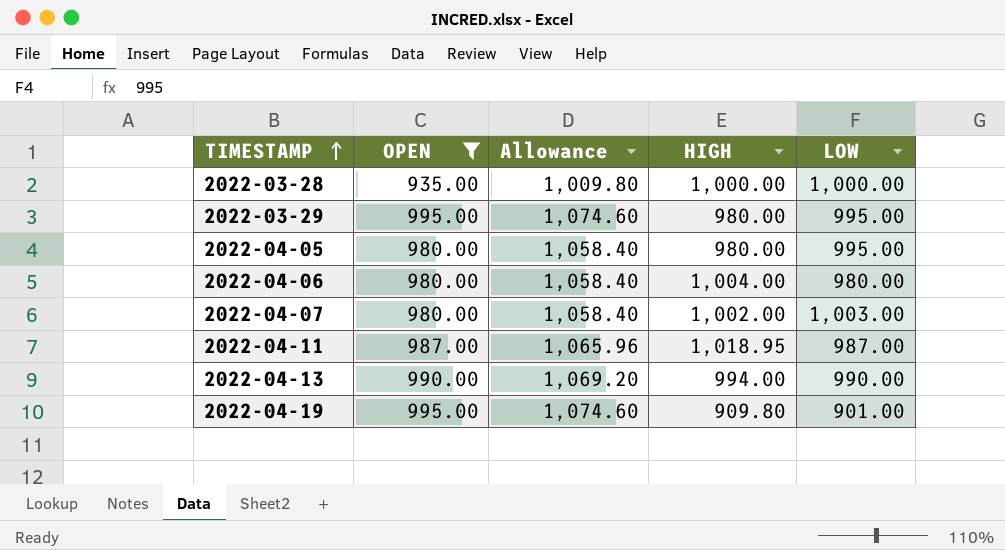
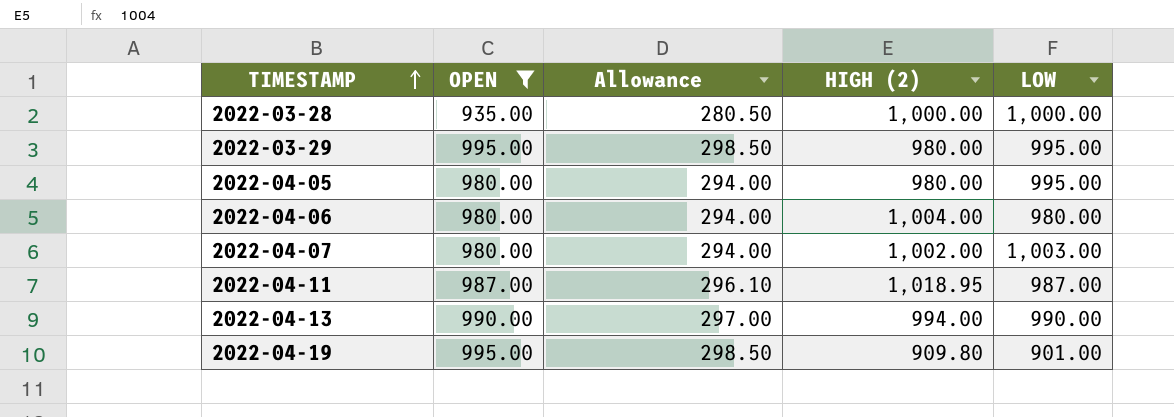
column Allowance | formula: [OPEN] * 1.08 -> [OPEN] * 0.3
column name: HIGH -> HIGH (2)

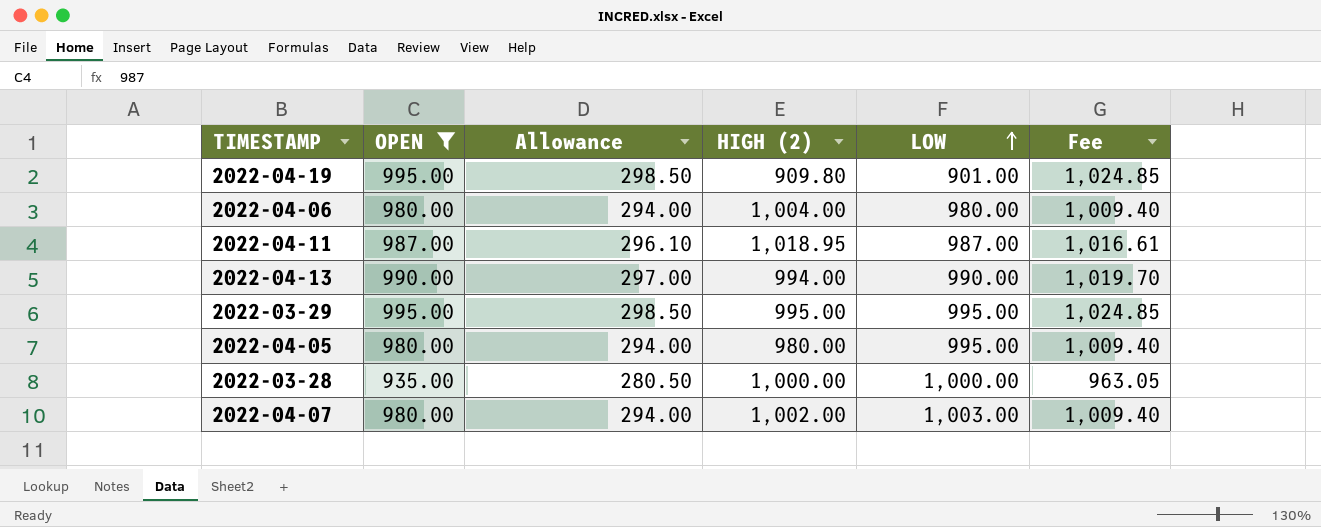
row order: TIMESTAMP ascending -> LOW ascending
column Fee | formula: none -> [OPEN] * 1.03
2022-03-29 | HIGH (2): 980.00 -> 995.00

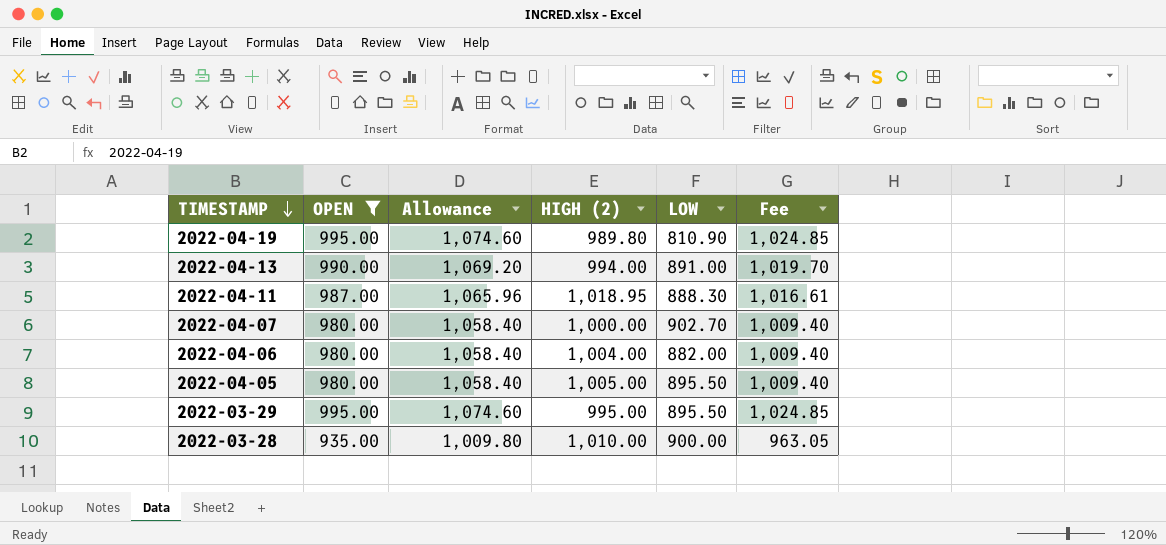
row order: LOW ascending -> TIMESTAMP descending
column Allowance | formula: [OPEN] * 0.3 -> [OPEN] * 1.08
2022-04-19 | HIGH (2): 909.80 -> 989.80
2022-04-19 | LOW: 901.00 -> 810.90
2022-04-13 | LOW: 990.00 -> 891.00
2022-04-11 | LOW: 987.00 -> 888.30
2022-04-07 | HIGH (2): 1,002.00 -> 1,000.00
2022-04-07 | LOW: 1,003.00 -> 902.70
2022-04-06 | LOW: 980.00 -> 882.00
2022-04-05 | HIGH (2): 980.00 -> 1,005.00
2022-04-05 | LOW: 995.00 -> 895.50
2022-03-29 | LOW: 995.00 -> 895.50
2022-03-28 | HIGH (2): 1,000.00 -> 1,010.00
2022-03-28 | LOW: 1,000.00 -> 900.00

